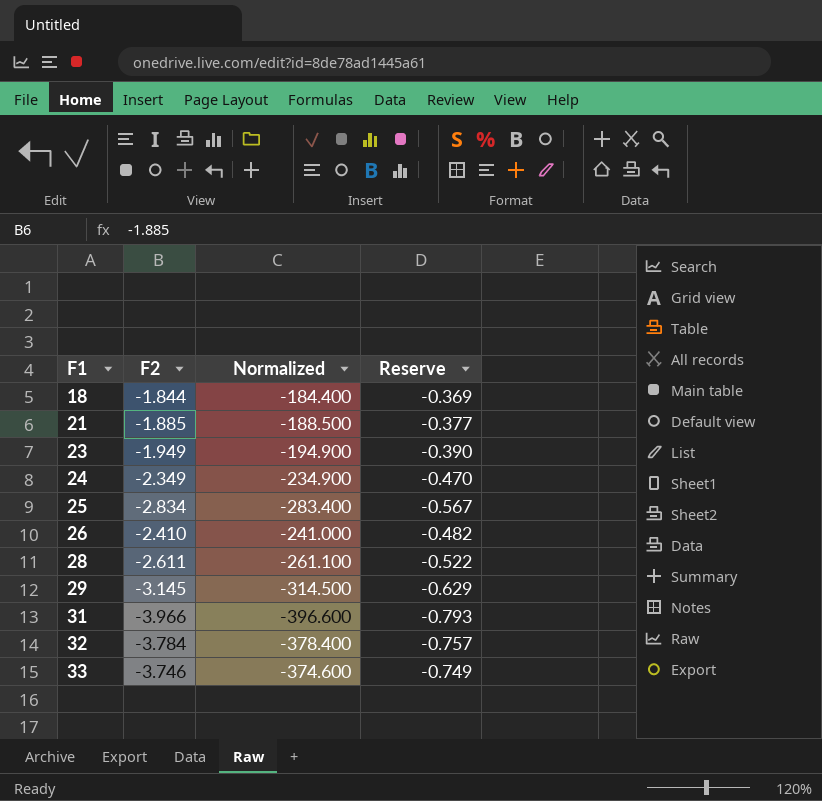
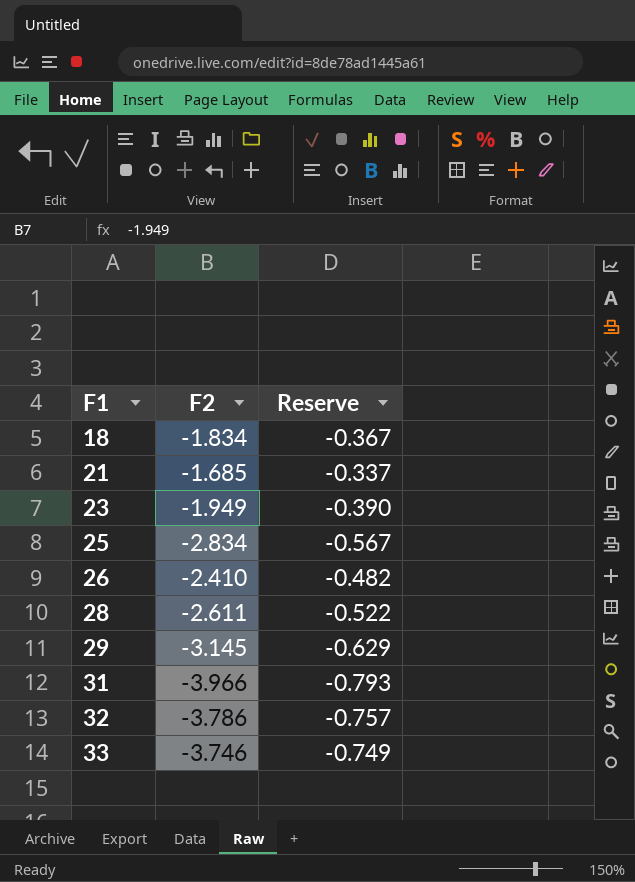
column Normalized | formula: [F2] * 100 -> none
row 24: -2.349 | -234.900 | -0.470 -> none
18 | F2: -1.844 -> -1.834
18 | Reserve: -0.369 -> -0.367
21 | F2: -1.885 -> -1.685
21 | Reserve: -0.377 -> -0.337
32 | F2: -3.784 -> -3.786

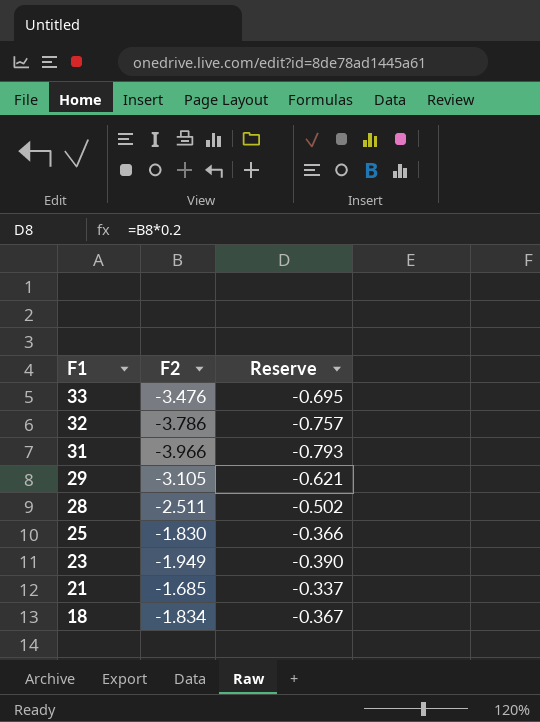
row order: F1 ascending -> F1 descending
row 26: -2.410 | -0.482 -> none
33 | F2: -3.746 -> -3.476
33 | Reserve: -0.749 -> -0.695
29 | F2: -3.145 -> -3.105
29 | Reserve: -0.629 -> -0.621
28 | F2: -2.611 -> -2.511
28 | Reserve: -0.522 -> -0.502
25 | F2: -2.834 -> -1.830
25 | Reserve: -0.567 -> -0.366

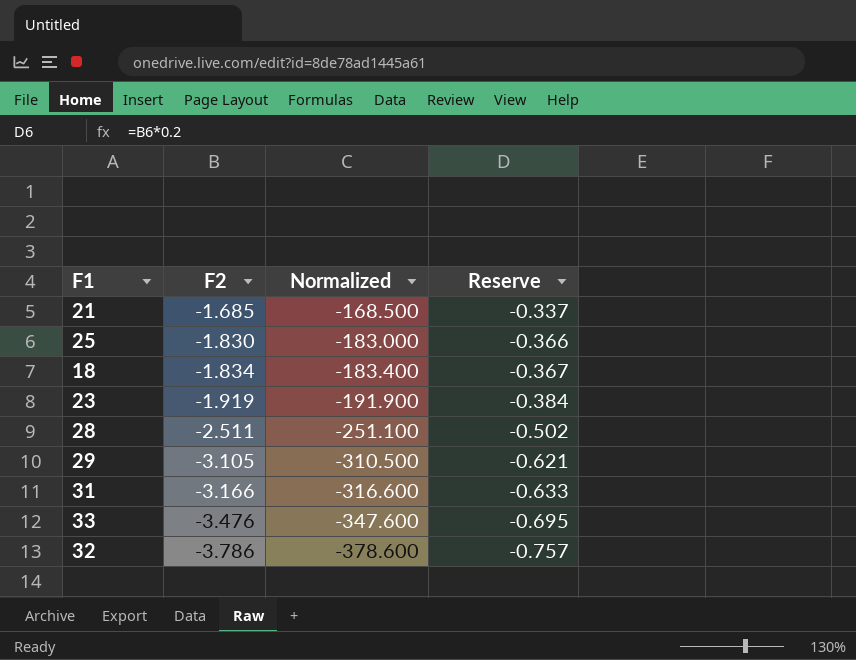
row order: F1 descending -> F2 descending
column Normalized | formula: none -> [F2] * 100
23 | F2: -1.949 -> -1.919
23 | Reserve: -0.390 -> -0.384
31 | F2: -3.966 -> -3.166
31 | Reserve: -0.793 -> -0.633

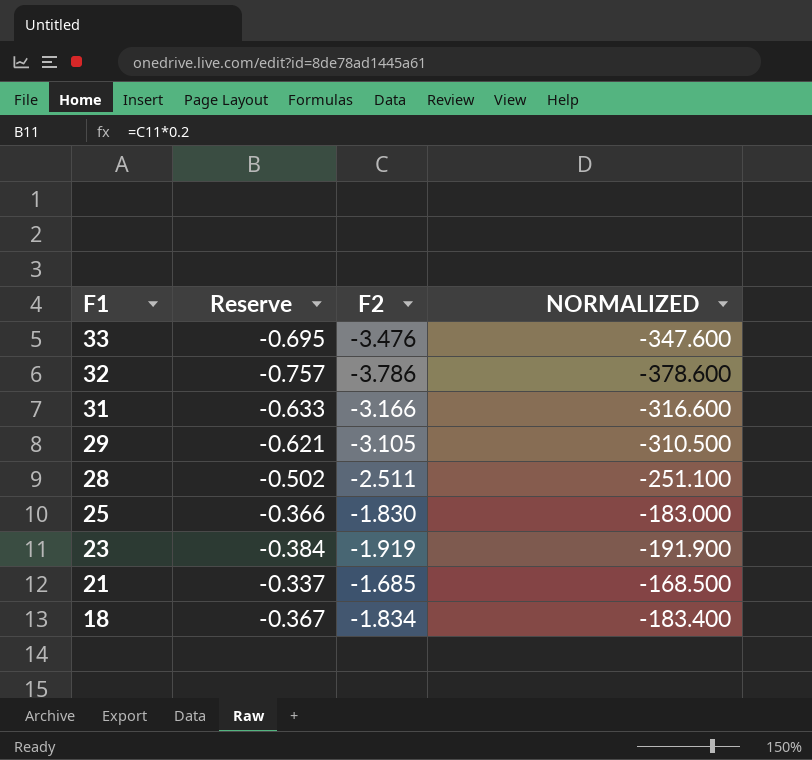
row order: F2 descending -> F1 descending
column Reserve | position: 4 -> 2
column name: Normalized -> NORMALIZED

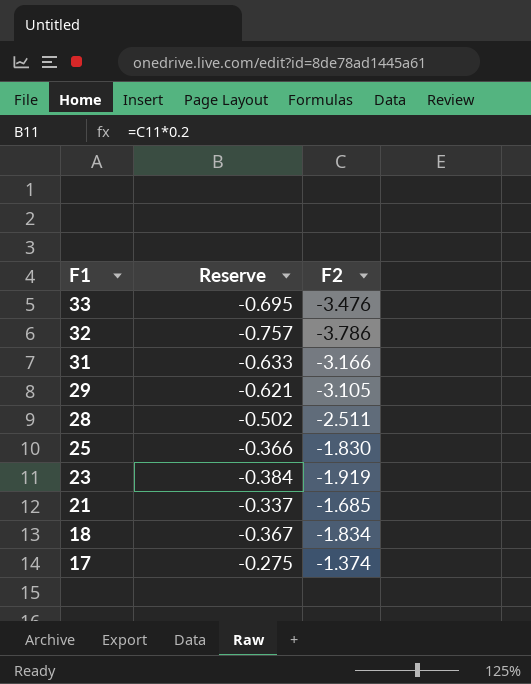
column NORMALIZED | formula: [F2] * 100 -> none
row 17: none -> -0.275 | -1.374

